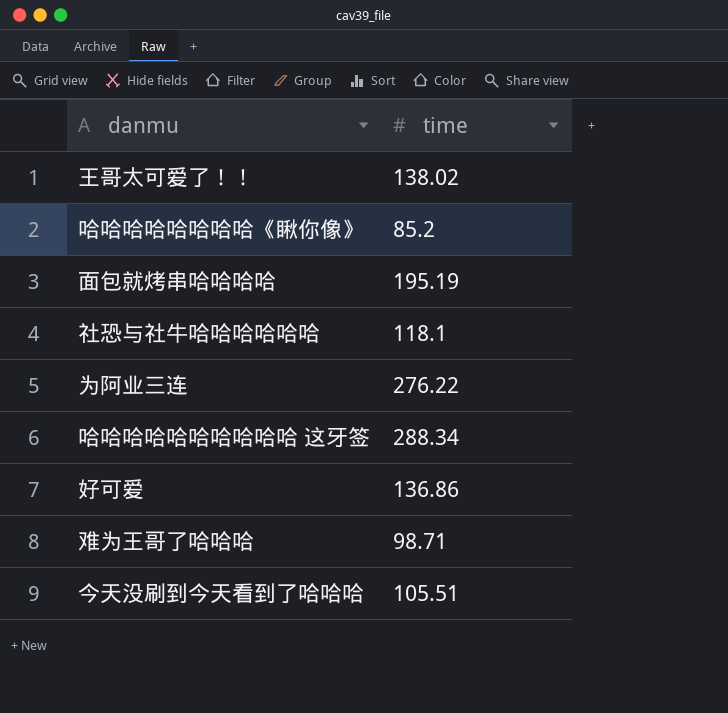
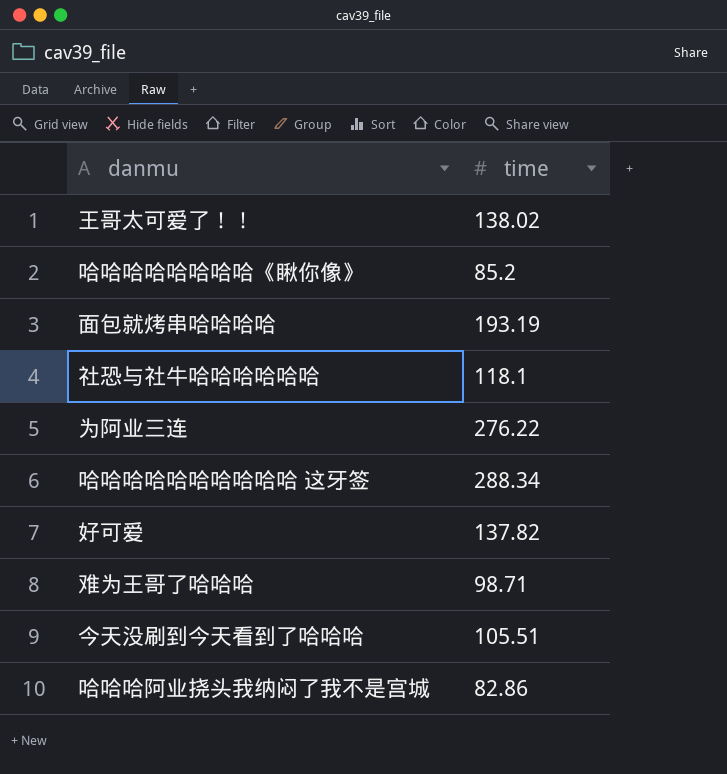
面包就烤串哈哈哈哈 | time: 195.19 -> 193.19
好可爱 | time: 136.86 -> 137.82
row 哈哈哈阿业挠头我纳闷了我不是宫城: none -> 82.86

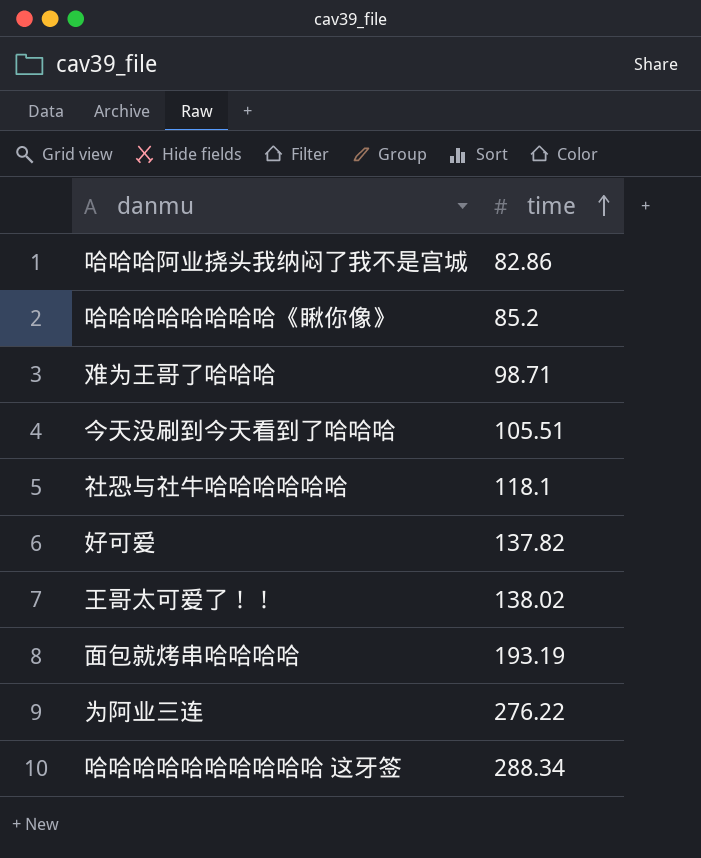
row order: none -> time ascending

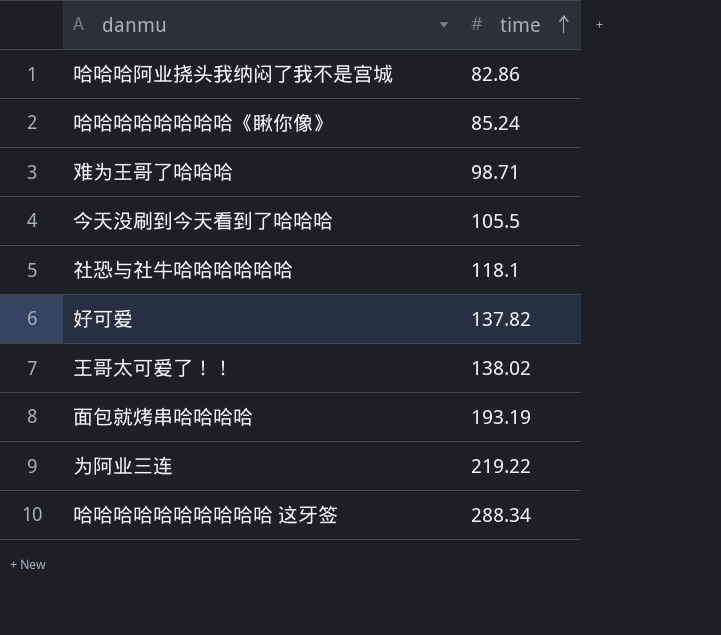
哈哈哈哈哈哈哈哈《瞅你像》 | time: 85.2 -> 85.24
今天没刷到今天看到了哈哈哈 | time: 105.51 -> 105.5
为阿业三连 | time: 276.22 -> 219.22

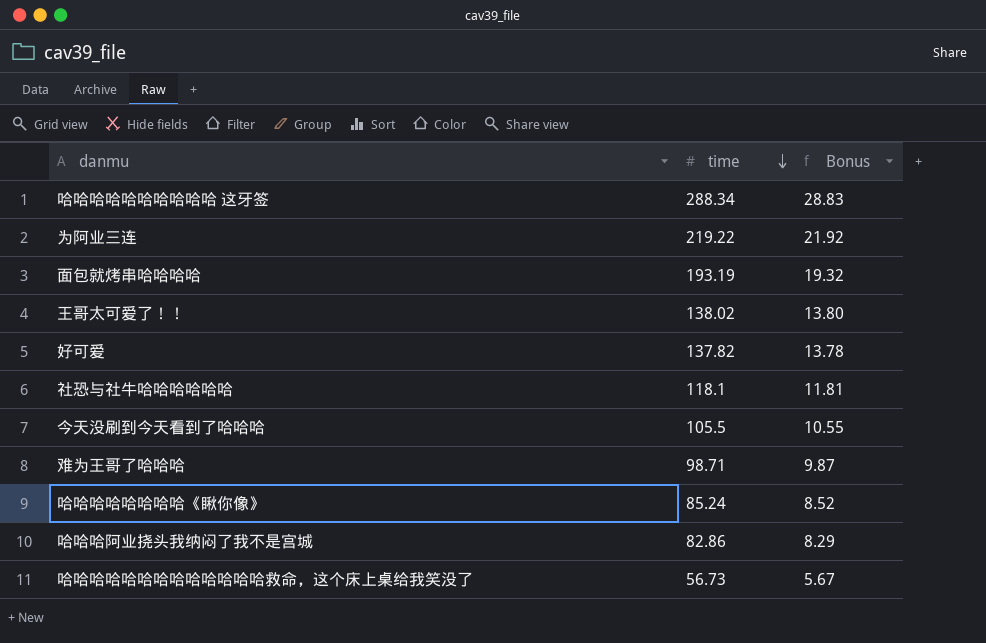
row order: time ascending -> time descending
column Bonus | formula: none -> [time] * 0.1
row 哈哈哈哈哈哈哈哈哈哈哈哈哈救命，这个床上桌给我笑没了: none -> 56.73 | 5.67

